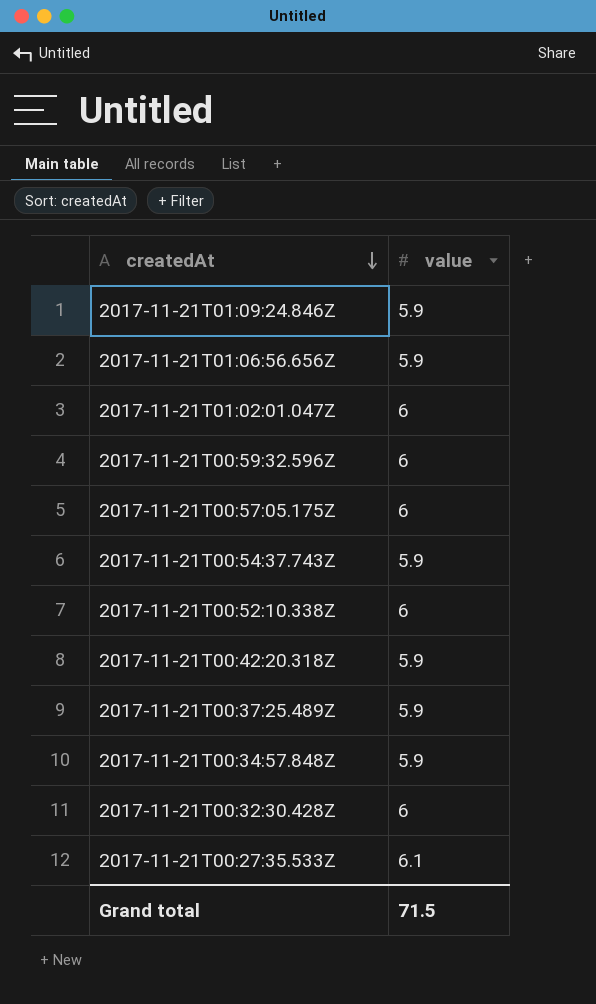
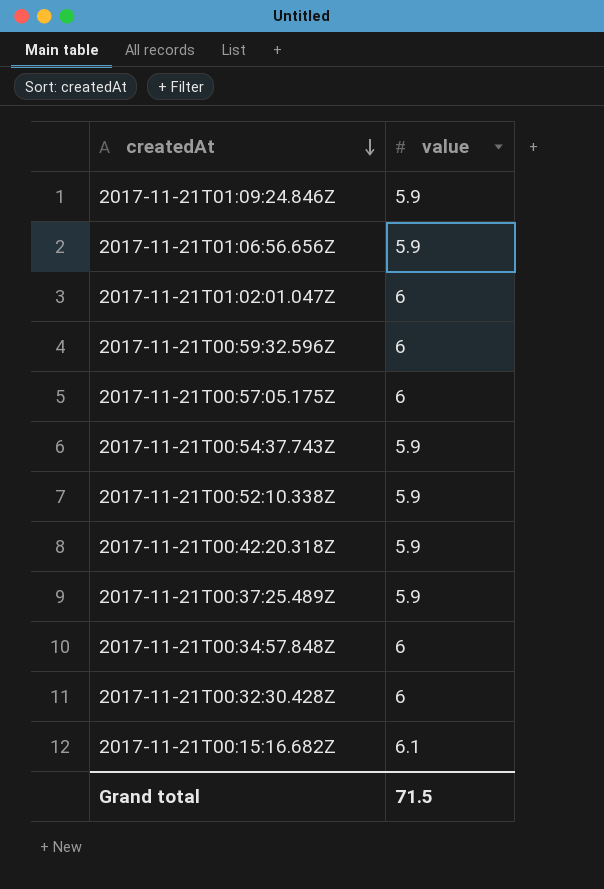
row 2017-11-21T00:27:35.533Z: 6.1 -> none
2017-11-21T00:52:10.338Z | value: 6 -> 5.9
2017-11-21T00:34:57.848Z | value: 5.9 -> 6
row 2017-11-21T00:15:16.682Z: none -> 6.1

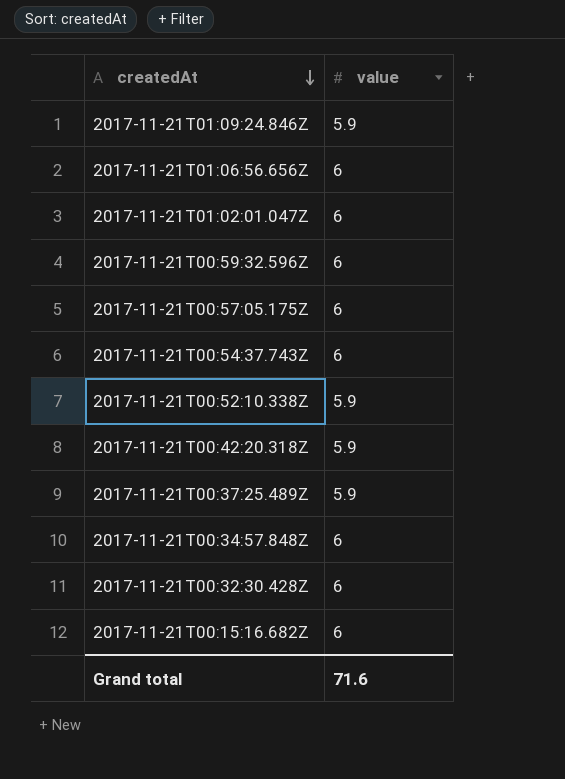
2017-11-21T01:06:56.656Z | value: 5.9 -> 6
2017-11-21T00:54:37.743Z | value: 5.9 -> 6
2017-11-21T00:15:16.682Z | value: 6.1 -> 6
Grand total | value: 71.5 -> 71.6

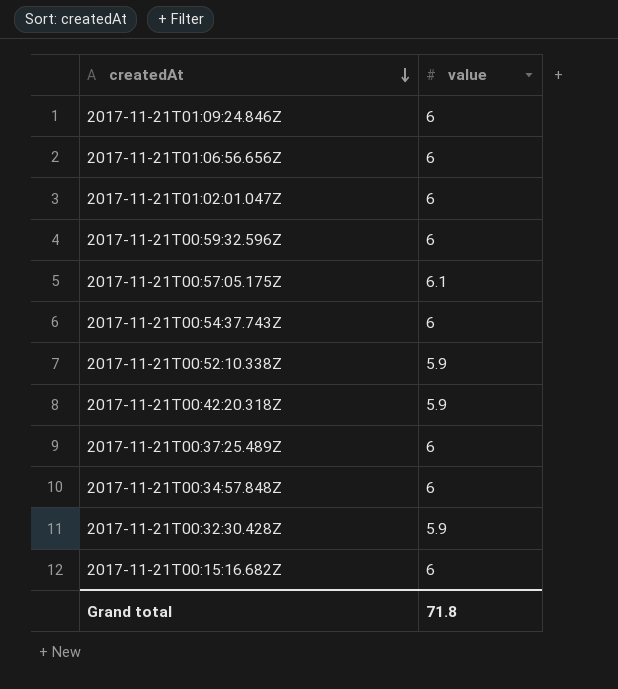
2017-11-21T01:09:24.846Z | value: 5.9 -> 6
2017-11-21T00:57:05.175Z | value: 6 -> 6.1
2017-11-21T00:37:25.489Z | value: 5.9 -> 6
2017-11-21T00:32:30.428Z | value: 6 -> 5.9
Grand total | value: 71.6 -> 71.8

